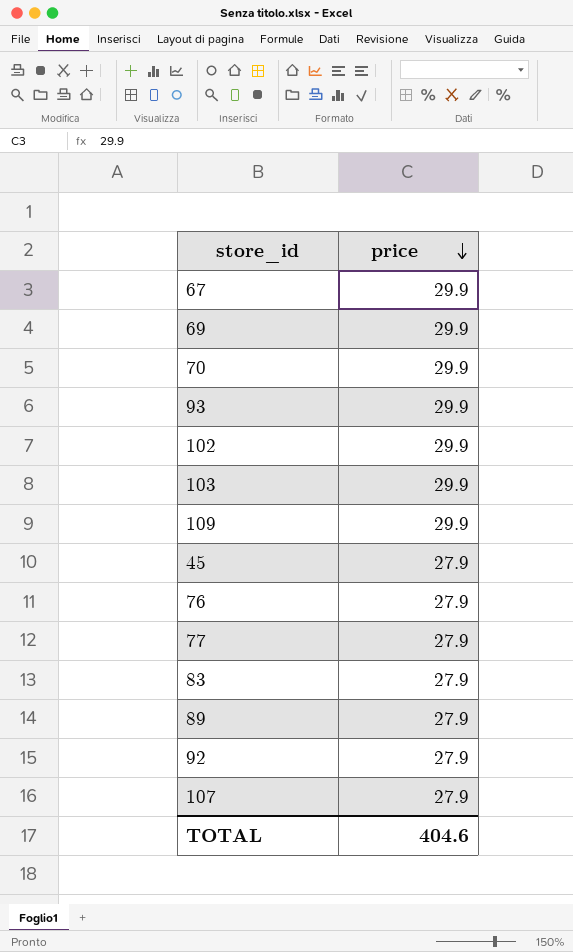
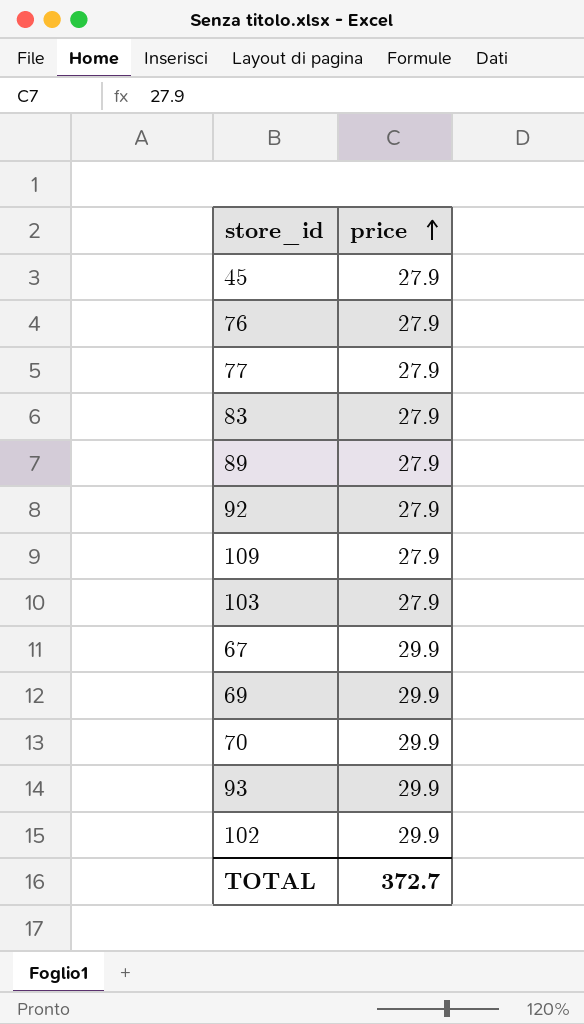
row order: price descending -> price ascending
row 107: 27.9 -> none
109 | price: 29.9 -> 27.9
103 | price: 29.9 -> 27.9
TOTAL | price: 404.6 -> 372.7

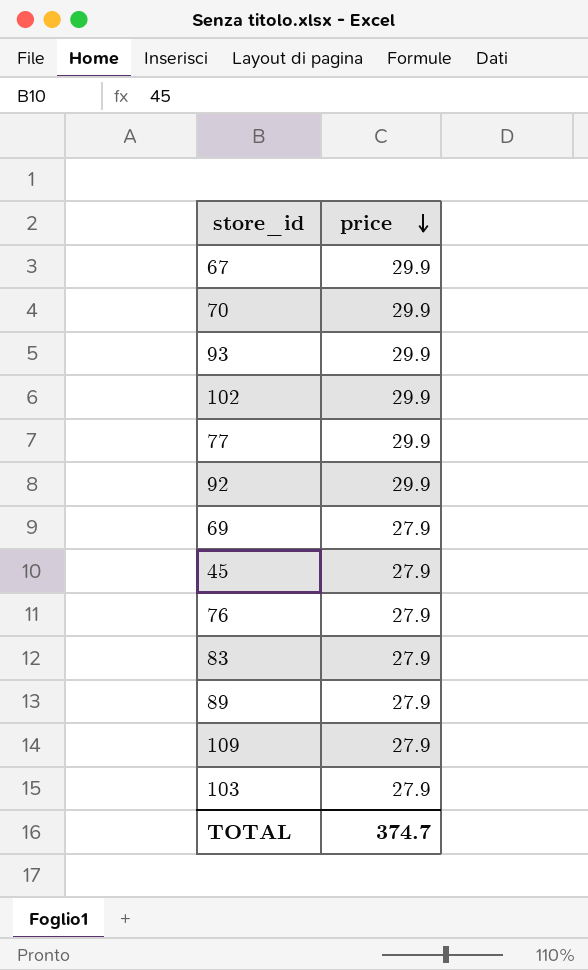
row order: price ascending -> price descending
77 | price: 27.9 -> 29.9
92 | price: 27.9 -> 29.9
69 | price: 29.9 -> 27.9
TOTAL | price: 372.7 -> 374.7

